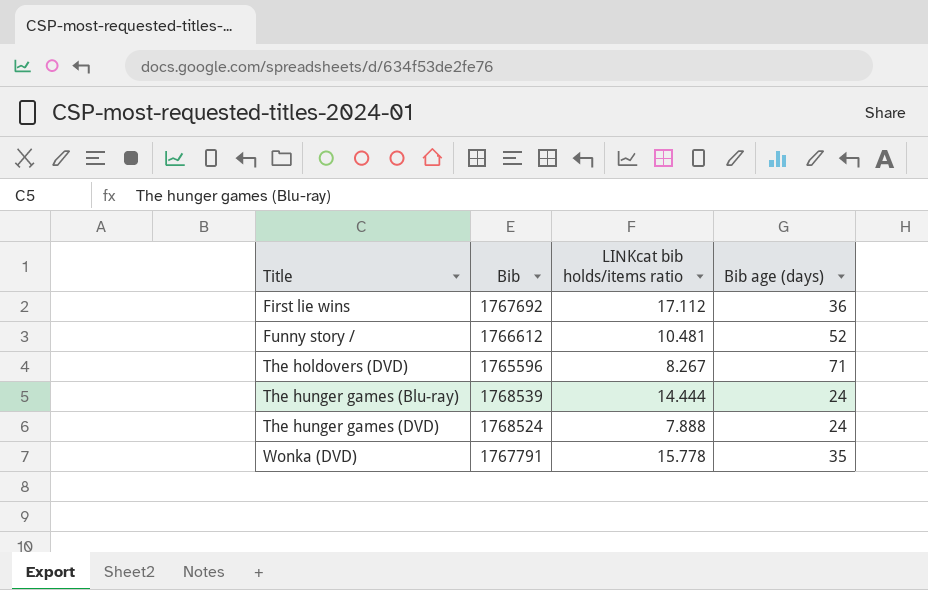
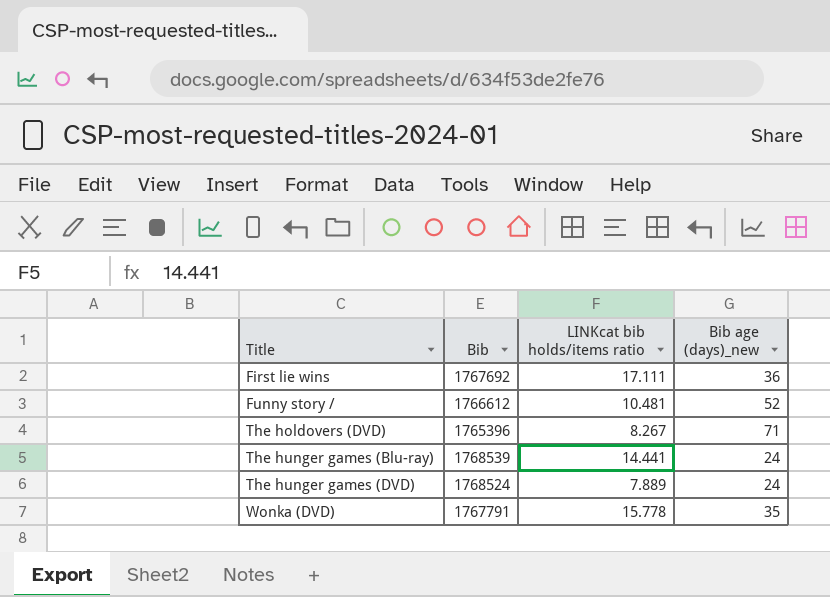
column name: Bib age (days) -> Bib age (days)_new
First lie wins | LINKcat bib holds/items ratio: 17.112 -> 17.111
The holdovers (DVD) | Bib: 1765596 -> 1765396
The hunger games (Blu-ray) | LINKcat bib holds/items ratio: 14.444 -> 14.441
The hunger games (DVD) | LINKcat bib holds/items ratio: 7.888 -> 7.889

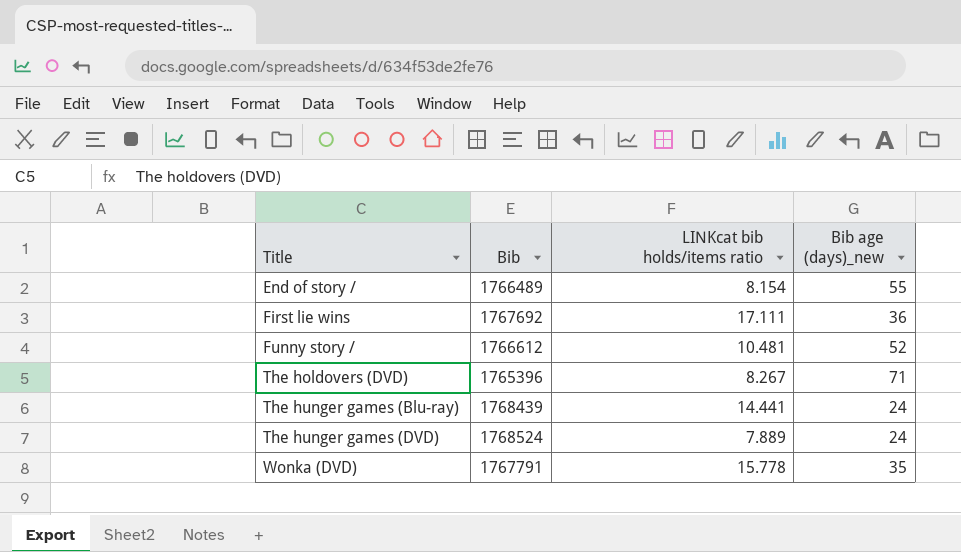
row End of story /: none -> 1766489 | 8.154 | 55
The hunger games (Blu-ray) | Bib: 1768539 -> 1768439

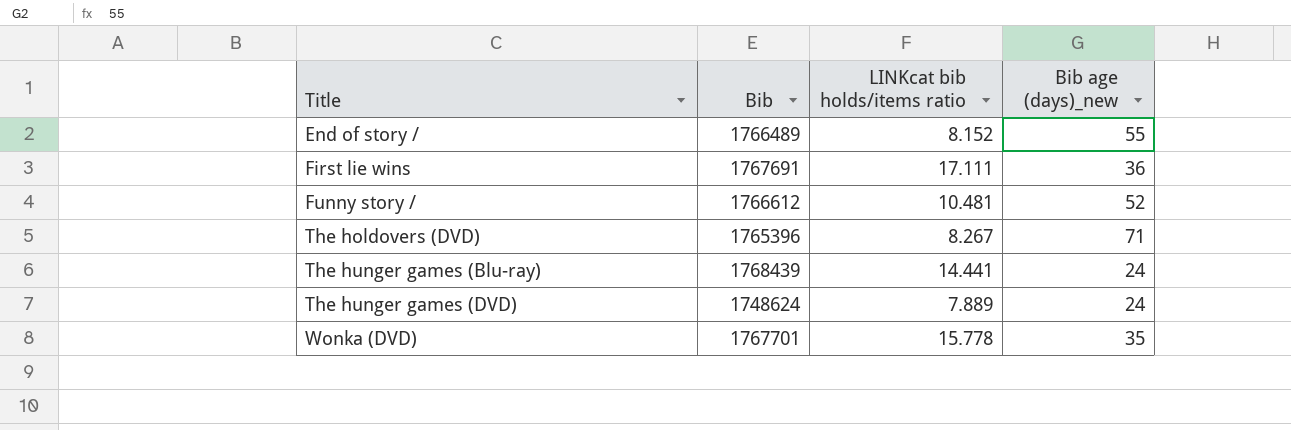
End of story / | LINKcat bib holds/items ratio: 8.154 -> 8.152
First lie wins | Bib: 1767692 -> 1767691
The hunger games (DVD) | Bib: 1768524 -> 1748624
Wonka (DVD) | Bib: 1767791 -> 1767701

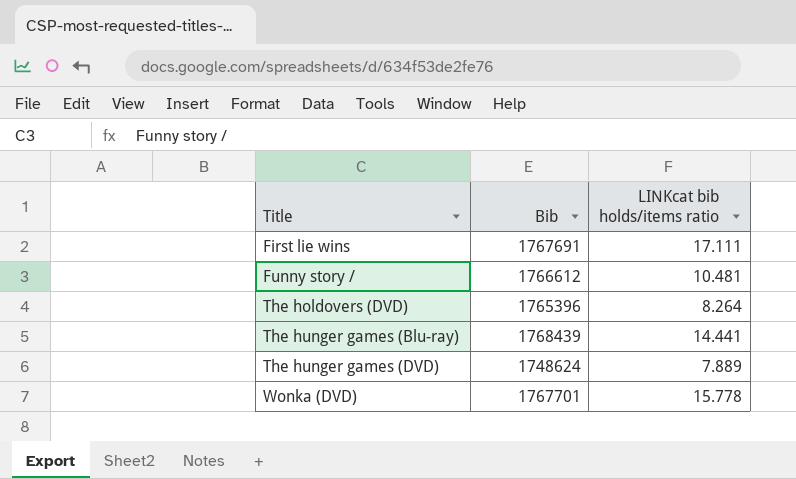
column Bib age (days)_new | position: 4 -> none
row End of story /: 1766489 | 8.152 | 55 -> none
The holdovers (DVD) | LINKcat bib holds/items ratio: 8.267 -> 8.264

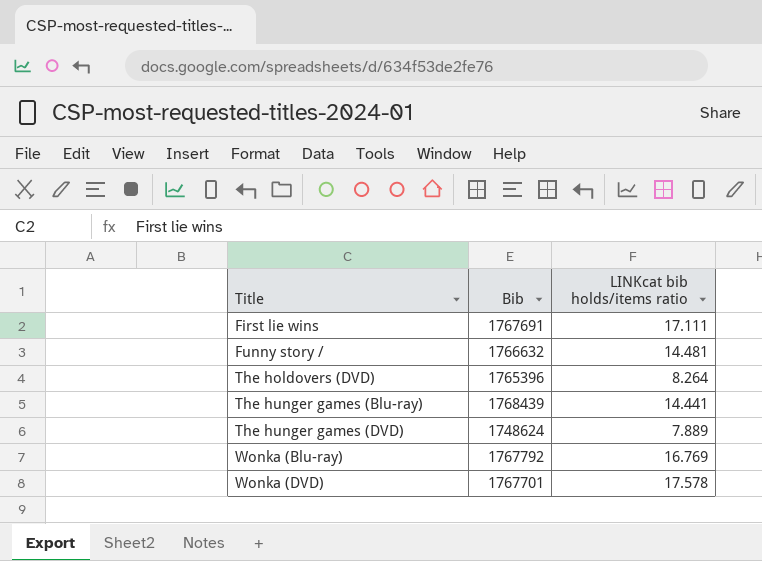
Funny story / | Bib: 1766612 -> 1766632
Funny story / | LINKcat bib holds/items ratio: 10.481 -> 14.481
row Wonka (Blu-ray): none -> 1767792 | 16.769
Wonka (DVD) | LINKcat bib holds/items ratio: 15.778 -> 17.578

